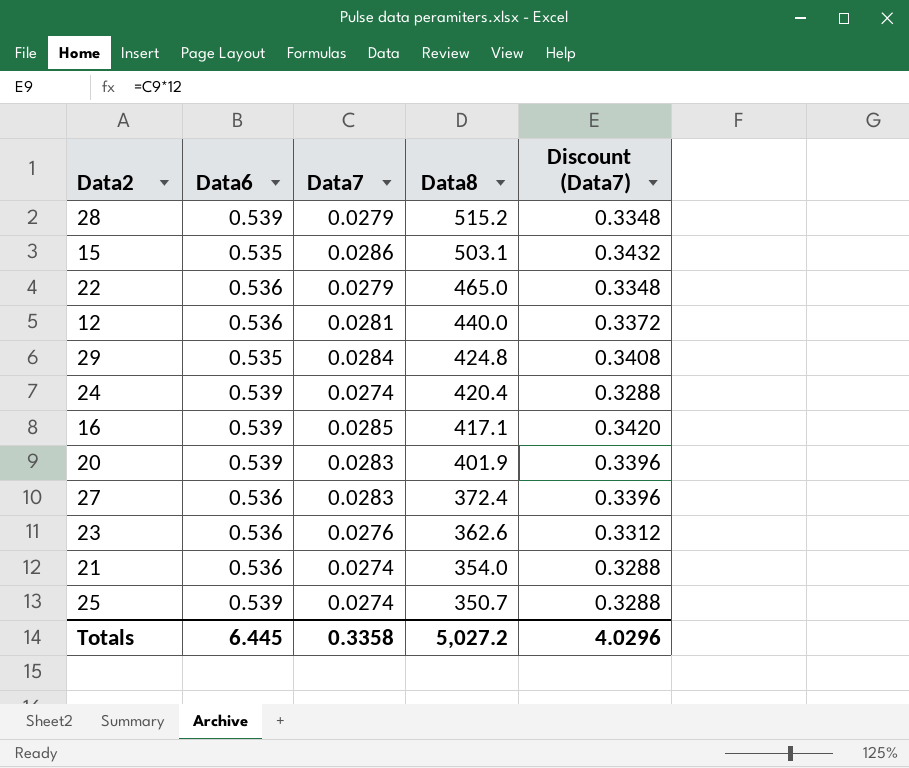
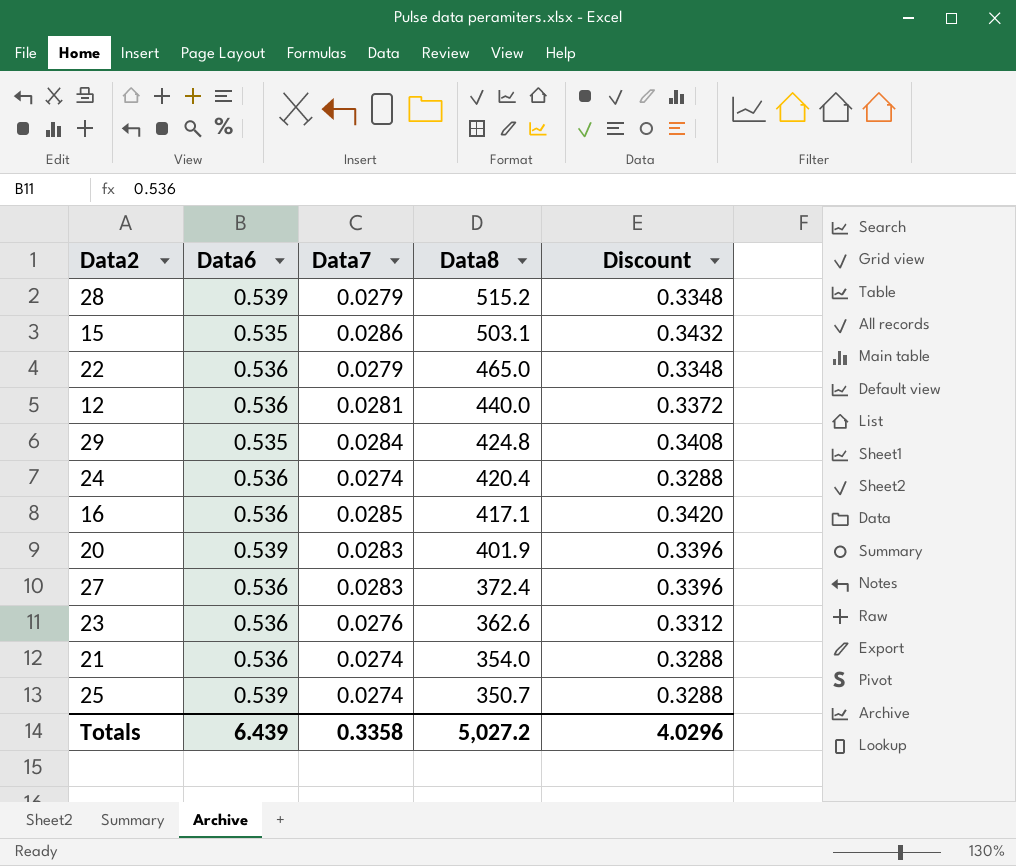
column name: Discount (Data7) -> Discount
24 | Data6: 0.539 -> 0.536
16 | Data6: 0.539 -> 0.536
Totals | Data6: 6.445 -> 6.439

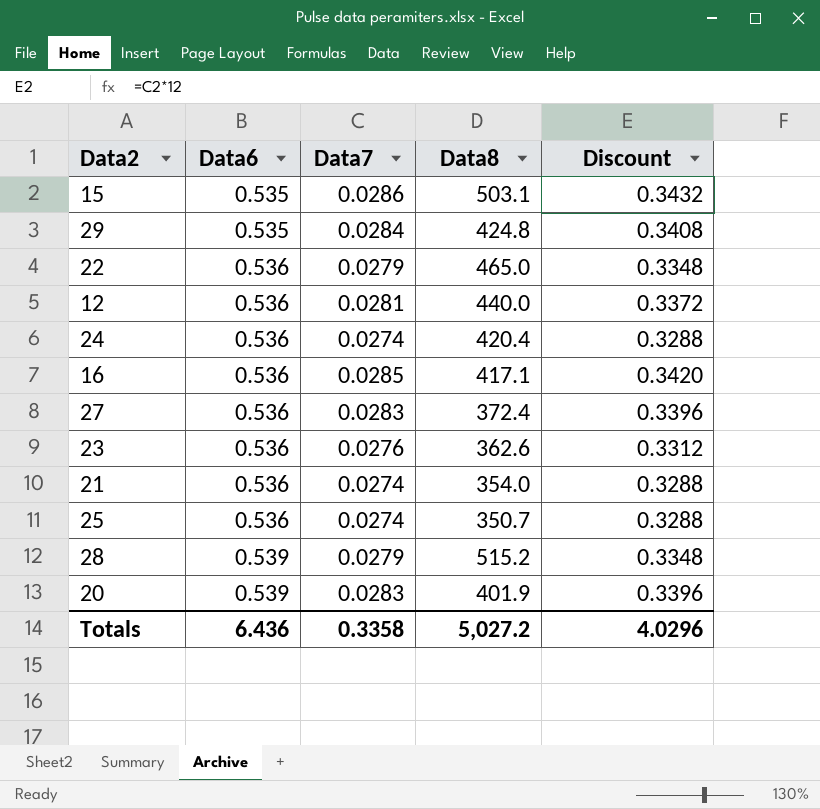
row order: Data8 descending -> Data6 ascending
25 | Data6: 0.539 -> 0.536
Totals | Data6: 6.439 -> 6.436

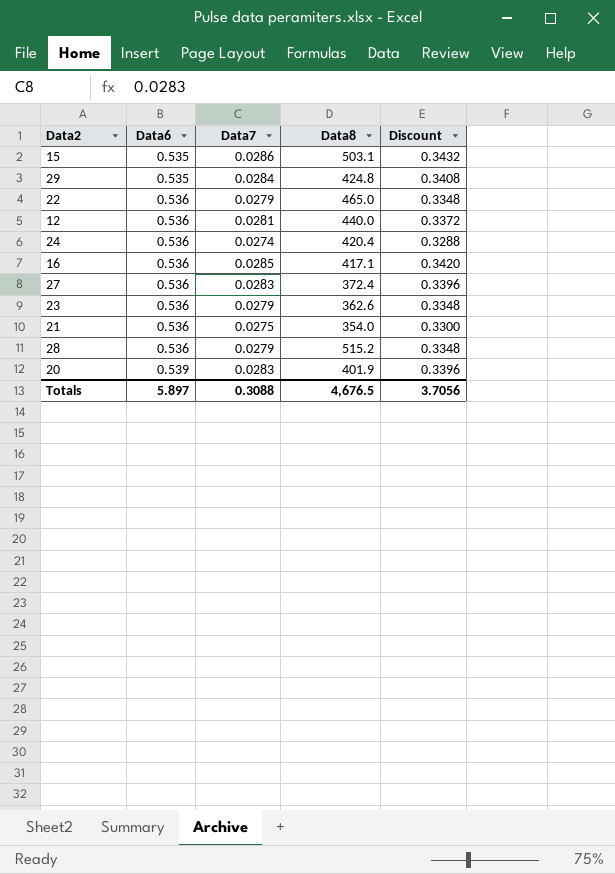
row 25: 0.536 | 0.0274 | 350.7 | 0.3288 -> none
23 | Data7: 0.0276 -> 0.0279
23 | Discount: 0.3312 -> 0.3348
21 | Data7: 0.0274 -> 0.0275
21 | Discount: 0.3288 -> 0.3300
28 | Data6: 0.539 -> 0.536
Totals | Data6: 6.436 -> 5.897
Totals | Data7: 0.3358 -> 0.3088
Totals | Data8: 5,027.2 -> 4,676.5
Totals | Discount: 4.0296 -> 3.7056

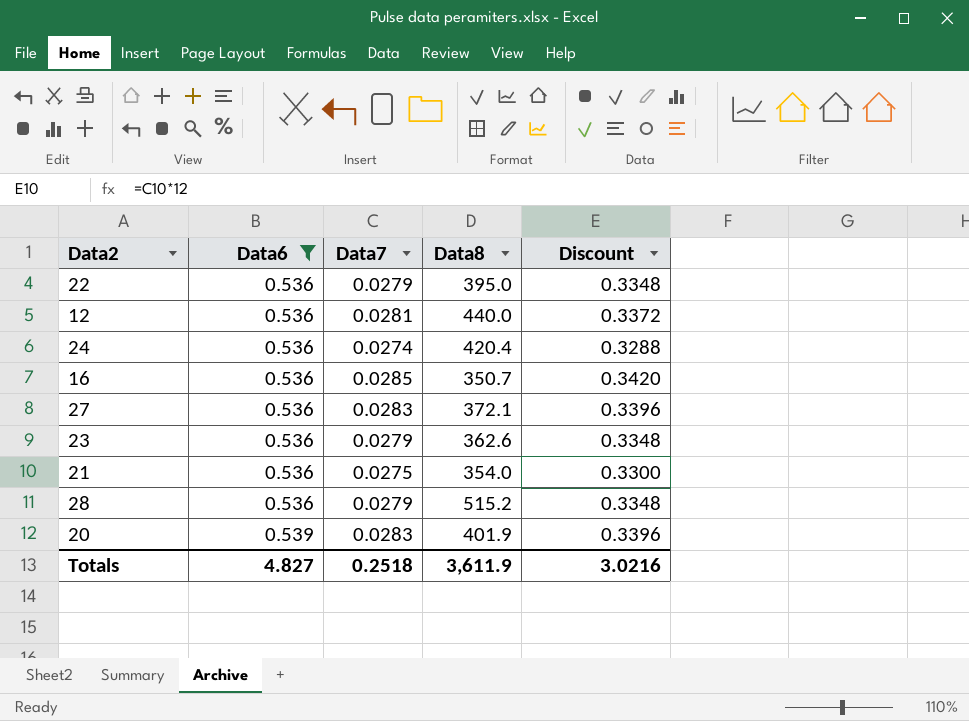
filter: none -> Data6 != 0.535
22 | Data8: 465.0 -> 395.0
16 | Data8: 417.1 -> 350.7
27 | Data8: 372.4 -> 372.1
Totals | Data6: 5.897 -> 4.827
Totals | Data7: 0.3088 -> 0.2518
Totals | Data8: 4,676.5 -> 3,611.9
Totals | Discount: 3.7056 -> 3.0216

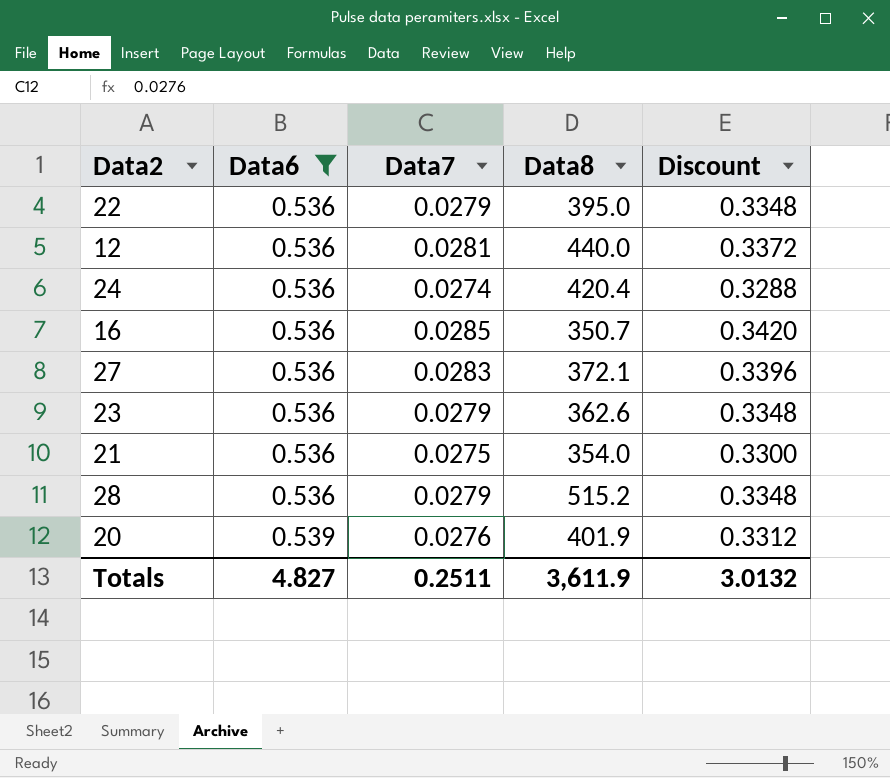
20 | Data7: 0.0283 -> 0.0276
20 | Discount: 0.3396 -> 0.3312
Totals | Data7: 0.2518 -> 0.2511
Totals | Discount: 3.0216 -> 3.0132

